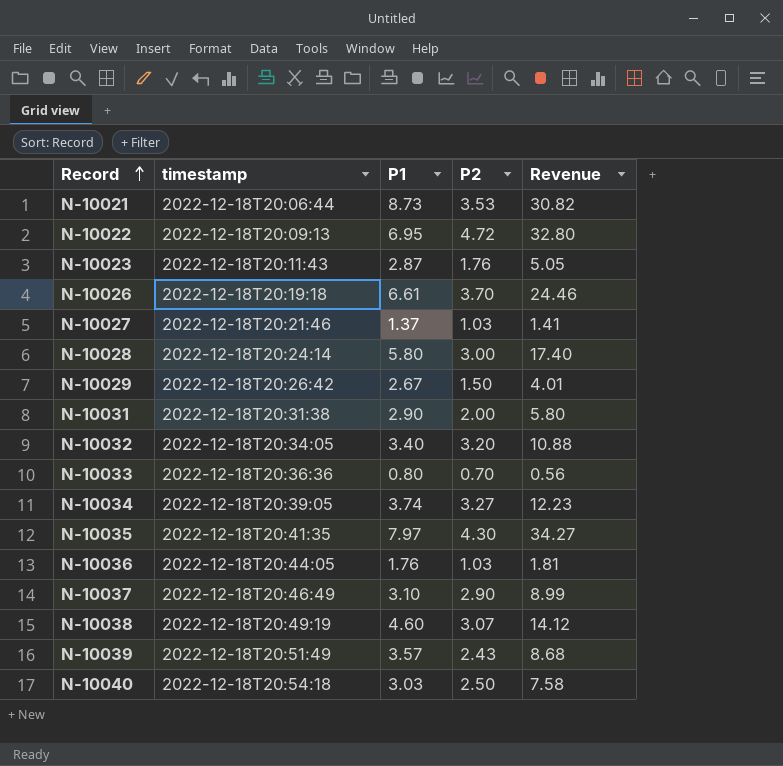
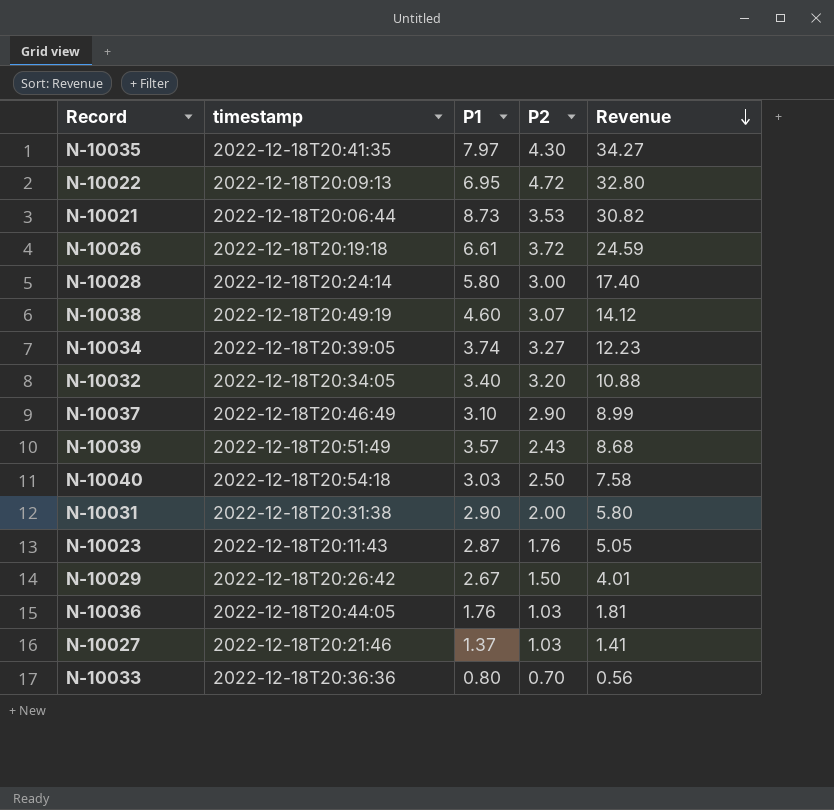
row order: Record ascending -> Revenue descending
N-10026 | P2: 3.70 -> 3.72
N-10026 | Revenue: 24.46 -> 24.59

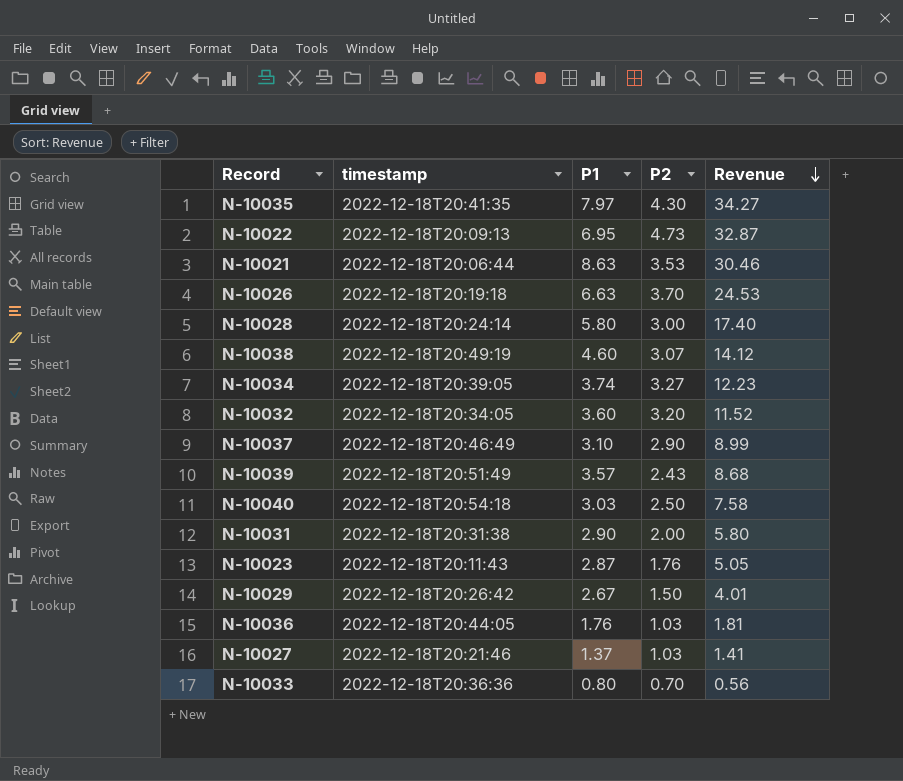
N-10022 | P2: 4.72 -> 4.73
N-10022 | Revenue: 32.80 -> 32.87
N-10021 | P1: 8.73 -> 8.63
N-10021 | Revenue: 30.82 -> 30.46
N-10026 | P1: 6.61 -> 6.63
N-10026 | P2: 3.72 -> 3.70
N-10026 | Revenue: 24.59 -> 24.53
N-10032 | P1: 3.40 -> 3.60
N-10032 | Revenue: 10.88 -> 11.52

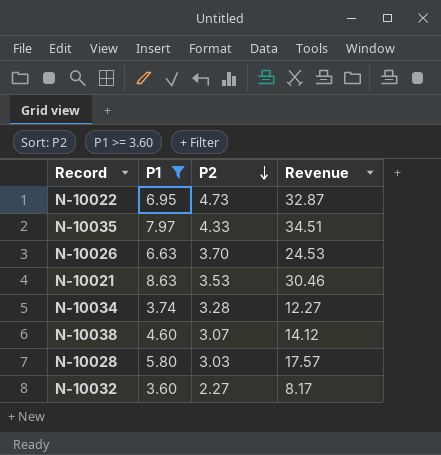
filter: none -> P1 >= 3.60
row order: Revenue descending -> P2 descending
column timestamp | position: 2 -> none
N-10035 | P2: 4.30 -> 4.33
N-10035 | Revenue: 34.27 -> 34.51
N-10034 | P2: 3.27 -> 3.28
N-10034 | Revenue: 12.23 -> 12.27
N-10028 | P2: 3.00 -> 3.03
N-10028 | Revenue: 17.40 -> 17.57
N-10032 | P2: 3.20 -> 2.27
N-10032 | Revenue: 11.52 -> 8.17

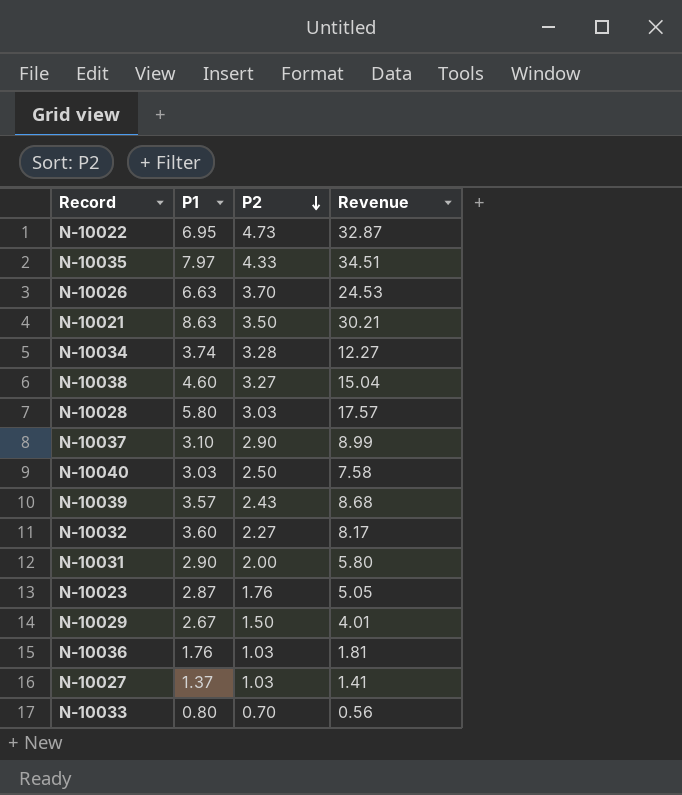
filter: P1 >= 3.60 -> none
N-10021 | P2: 3.53 -> 3.50
N-10021 | Revenue: 30.46 -> 30.21
N-10038 | P2: 3.07 -> 3.27
N-10038 | Revenue: 14.12 -> 15.04

